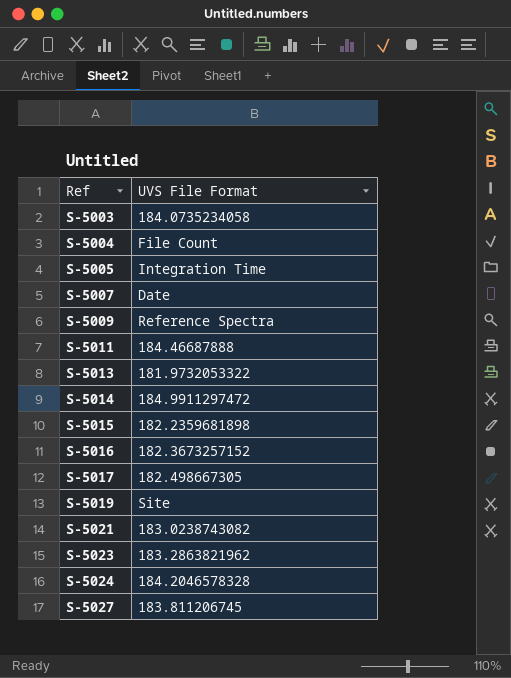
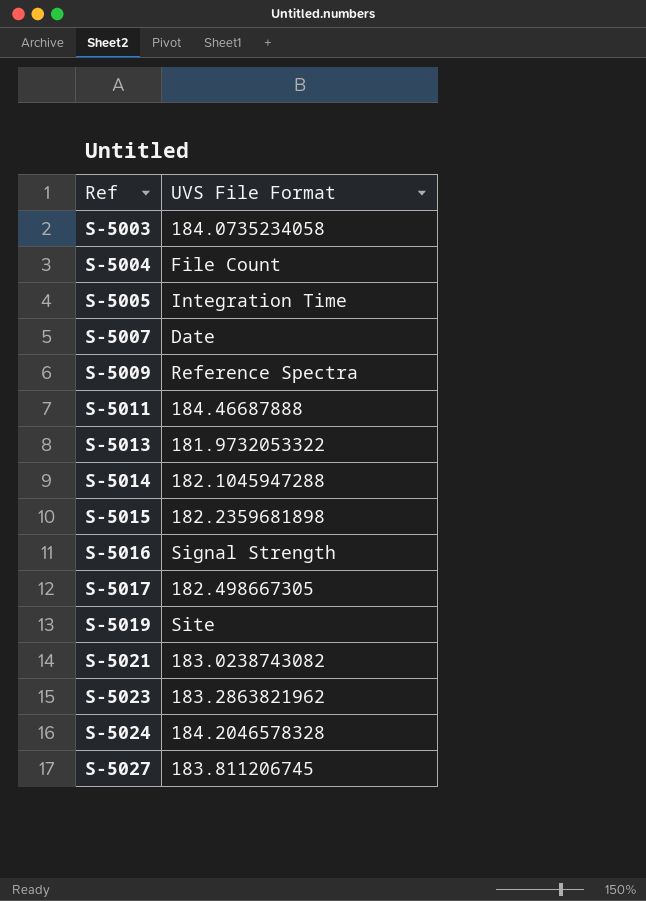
S-5014 | UVS File Format: 184.9911297472 -> 182.1045947288
S-5016 | UVS File Format: 182.3673257152 -> Signal Strength

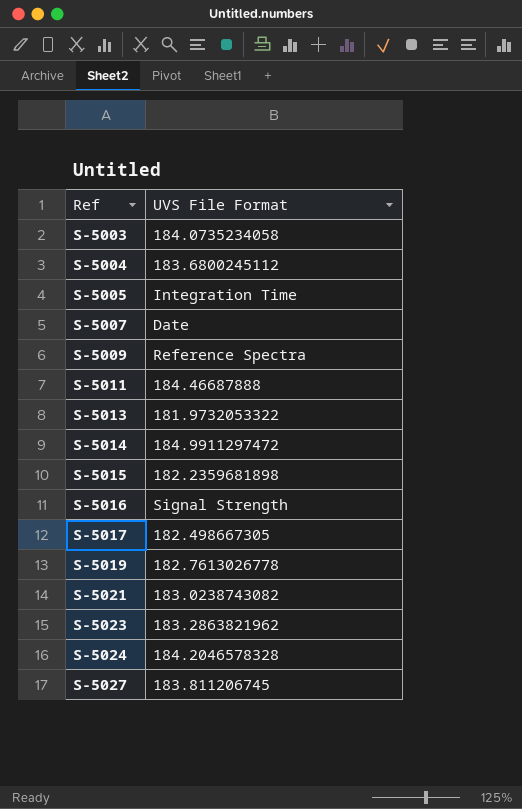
S-5004 | UVS File Format: File Count -> 183.6800245112
S-5014 | UVS File Format: 182.1045947288 -> 184.9911297472
S-5019 | UVS File Format: Site -> 182.7613026778

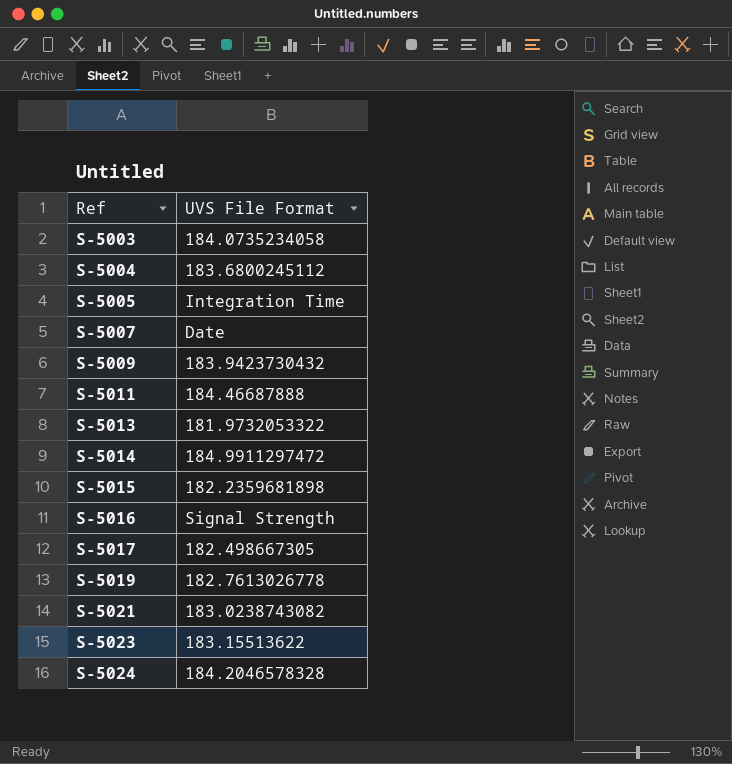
row S-5027: 183.811206745 -> none
S-5009 | UVS File Format: Reference Spectra -> 183.9423730432
S-5023 | UVS File Format: 183.2863821962 -> 183.15513622

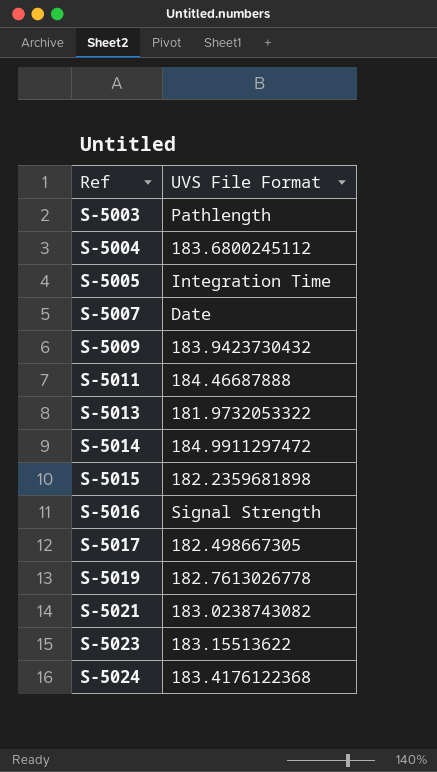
S-5003 | UVS File Format: 184.0735234058 -> Pathlength
S-5024 | UVS File Format: 184.2046578328 -> 183.4176122368

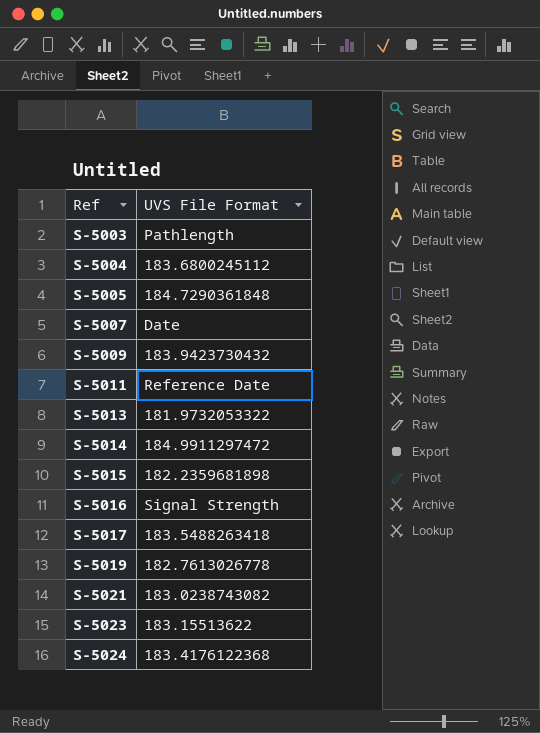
S-5005 | UVS File Format: Integration Time -> 184.7290361848
S-5011 | UVS File Format: 184.46687888 -> Reference Date
S-5017 | UVS File Format: 182.498667305 -> 183.5488263418

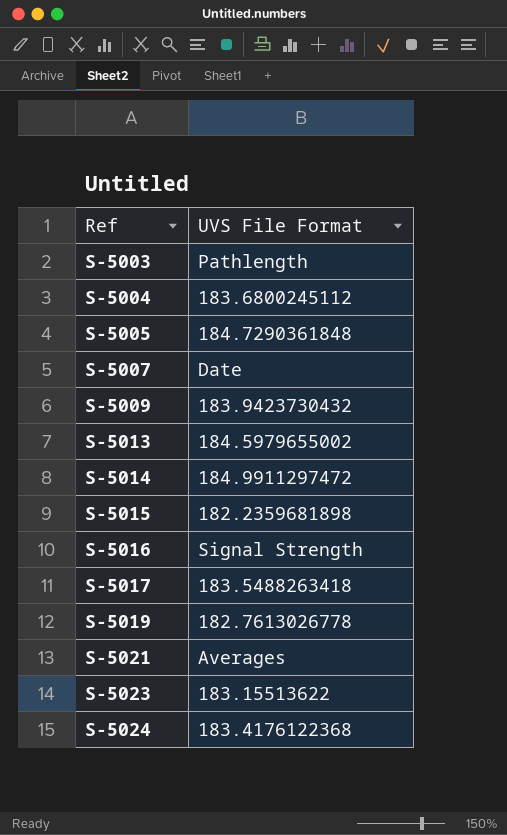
row S-5011: Reference Date -> none
S-5013 | UVS File Format: 181.9732053322 -> 184.5979655002
S-5021 | UVS File Format: 183.0238743082 -> Averages

